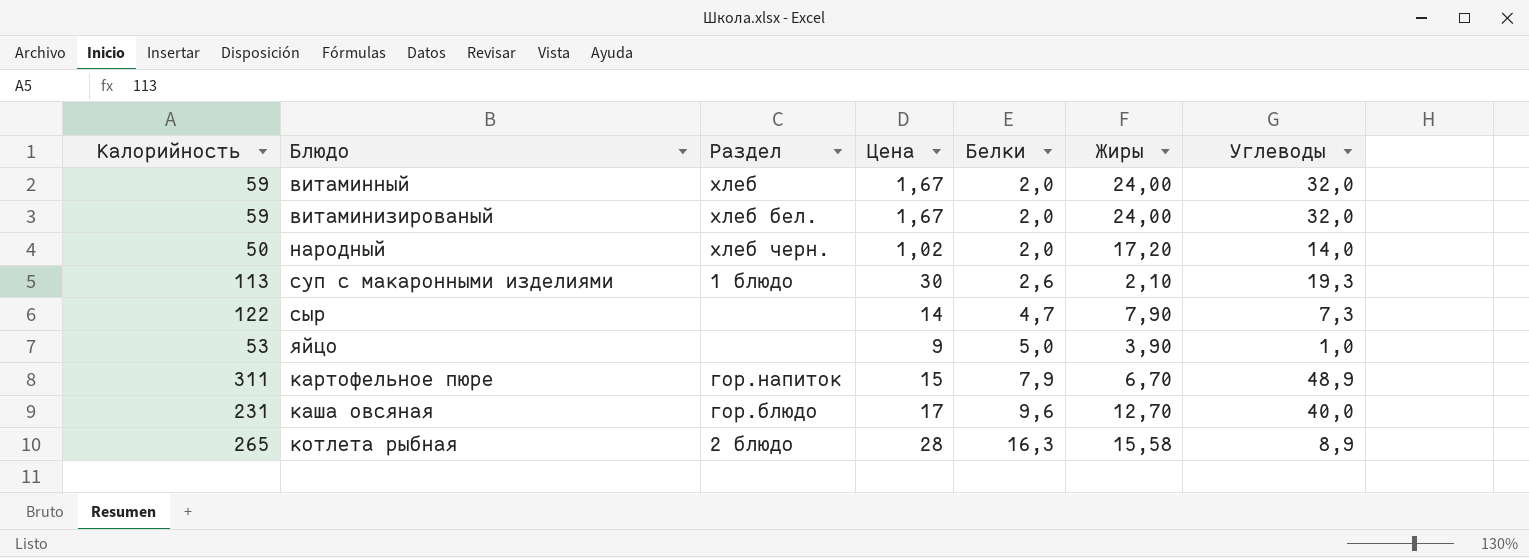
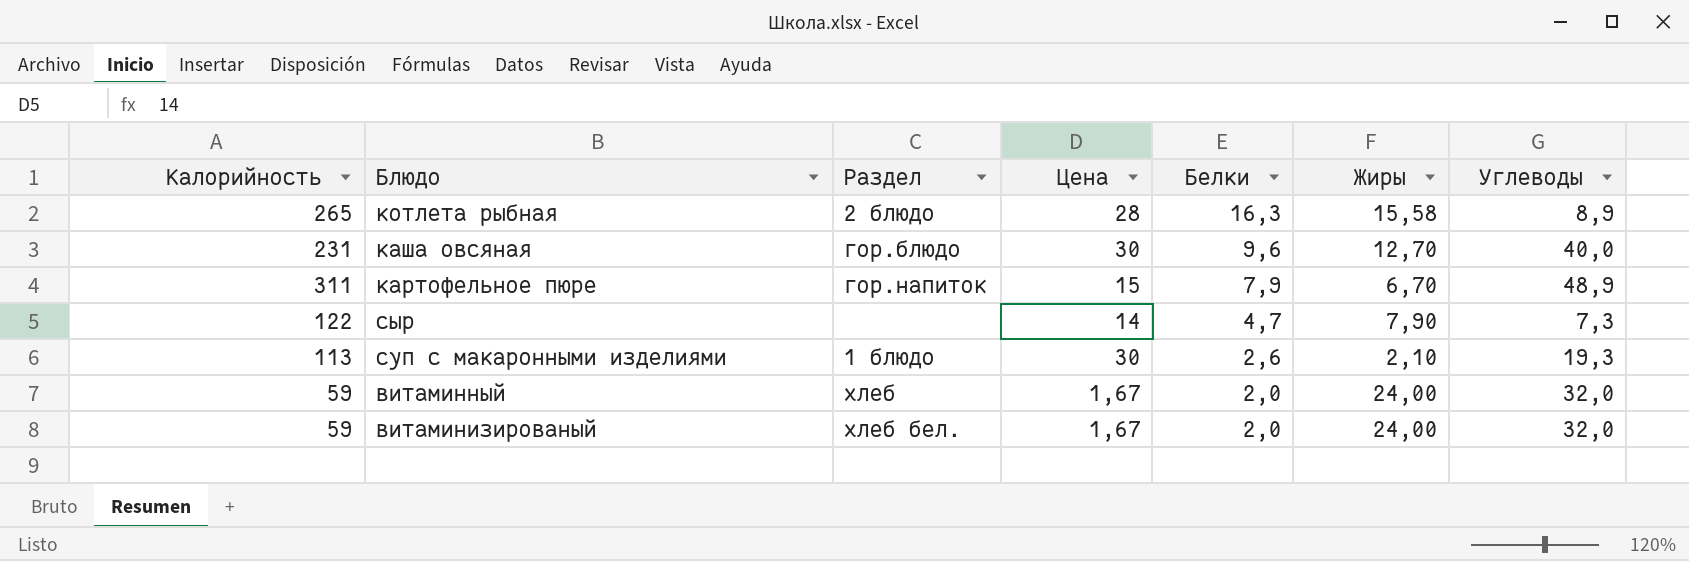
row order: Белки ascending -> Белки descending
row народный: 50 | хлеб черн. | 1,02 | 2,0 | 17,20 | 14,0 -> none
row яйцо: 53 | none | 9 | 5,0 | 3,90 | 1,0 -> none
каша овсяная | Цена: 17 -> 30

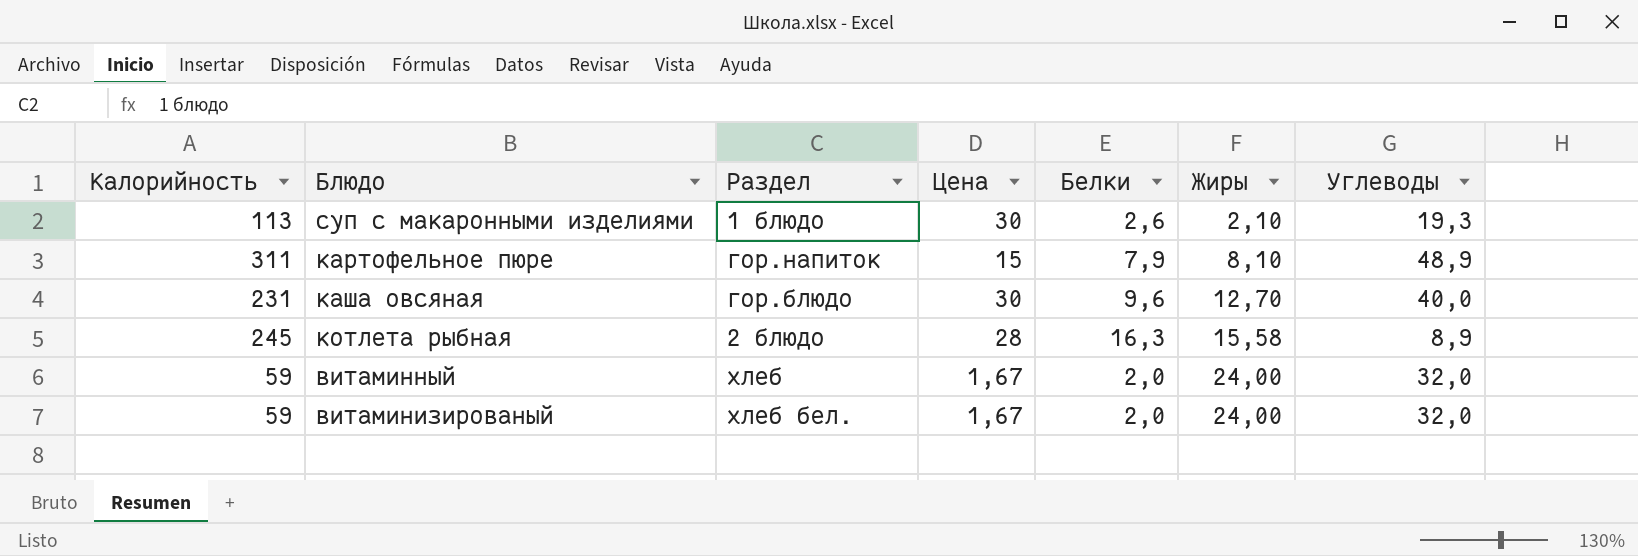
row order: Белки descending -> Жиры ascending
row сыр: 122 | none | 14 | 4,7 | 7,90 | 7,3 -> none
картофельное пюре | Жиры: 6,70 -> 8,10
котлета рыбная | Калорийность: 265 -> 245

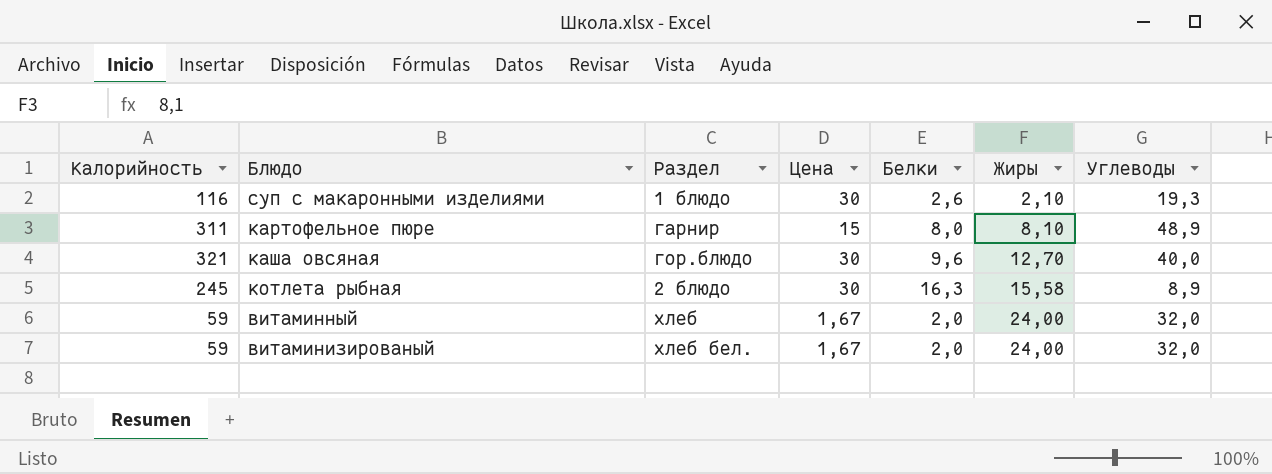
суп с макаронными изделиями | Калорийность: 113 -> 116
картофельное пюре | Раздел: гор.напиток -> гарнир
картофельное пюре | Белки: 7,9 -> 8,0
каша овсяная | Калорийность: 231 -> 321
котлета рыбная | Цена: 28 -> 30

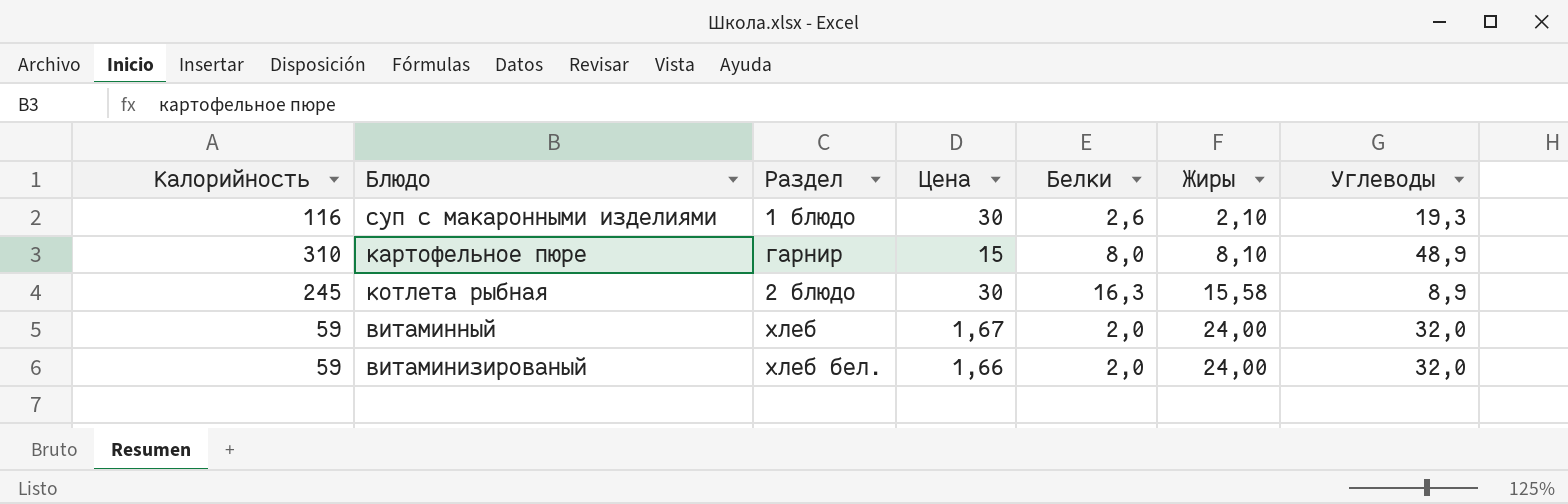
row каша овсяная: 321 | гор.блюдо | 30 | 9,6 | 12,70 | 40,0 -> none
картофельное пюре | Калорийность: 311 -> 310
витаминизированый | Цена: 1,67 -> 1,66

